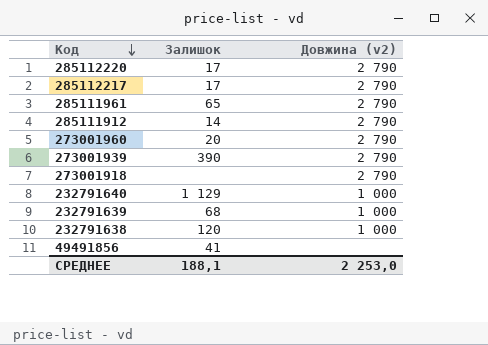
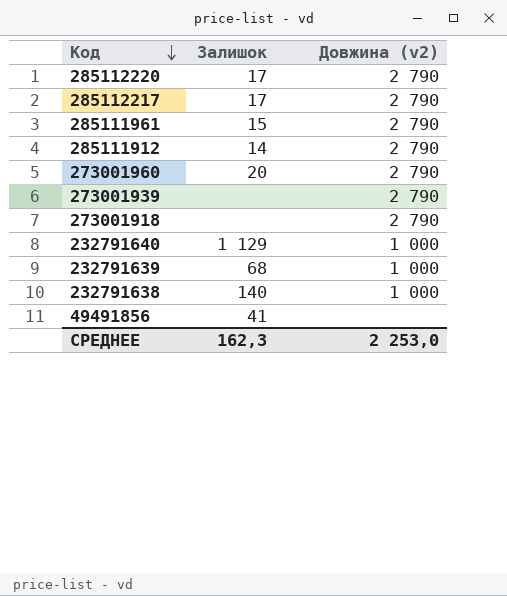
285111961 | Залишок: 65 -> 15
273001939 | Залишок: 390 -> none
232791638 | Залишок: 120 -> 140
СРЕДНЕЕ | Залишок: 188,1 -> 162,3

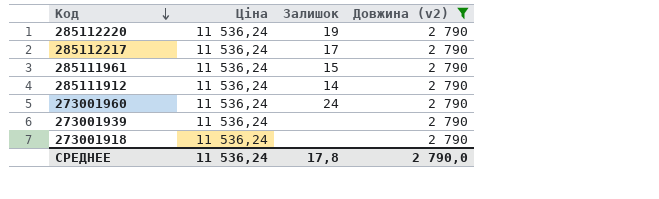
filter: none -> Довжина (v2) = 2 790
column Ціна | position: none -> 2
285112220 | Залишок: 17 -> 19
273001960 | Залишок: 20 -> 24
СРЕДНЕЕ | Залишок: 162,3 -> 17,8
СРЕДНЕЕ | Довжина (v2): 2 253,0 -> 2 790,0

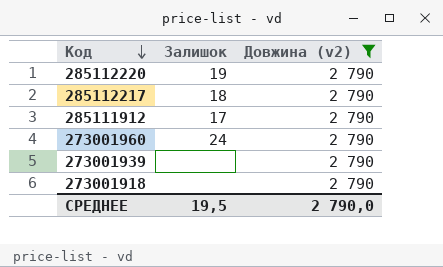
column Ціна | position: 2 -> none
row 285111961: 11 536,24 | 15 | 2 790 -> none
285112217 | Залишок: 17 -> 18
285111912 | Залишок: 14 -> 17
СРЕДНЕЕ | Залишок: 17,8 -> 19,5

